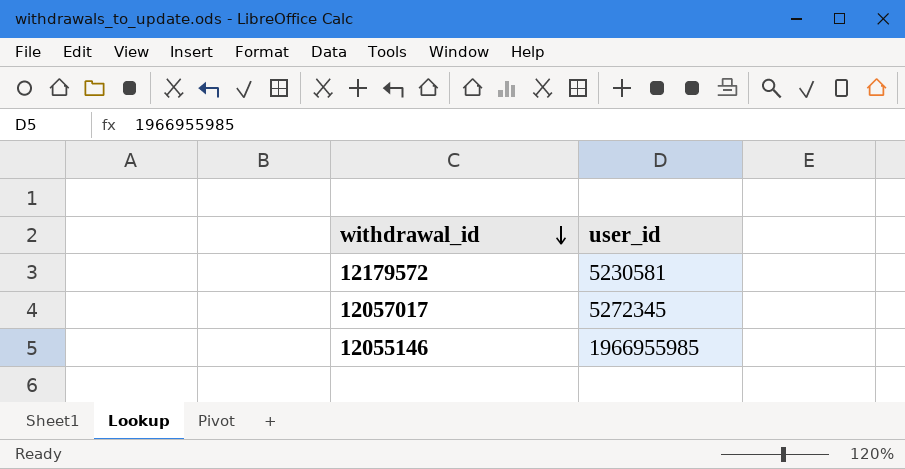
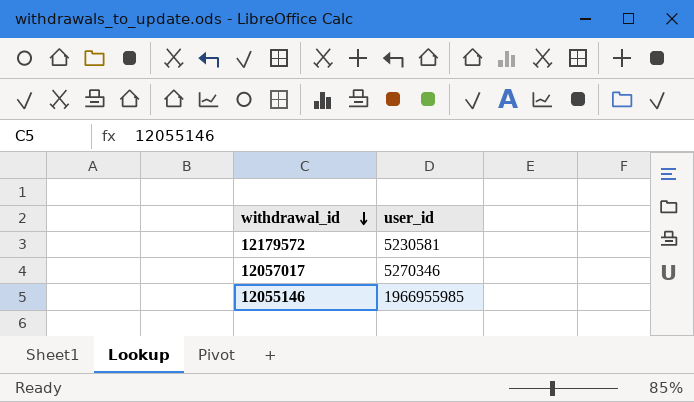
12057017 | user_id: 5272345 -> 5270346

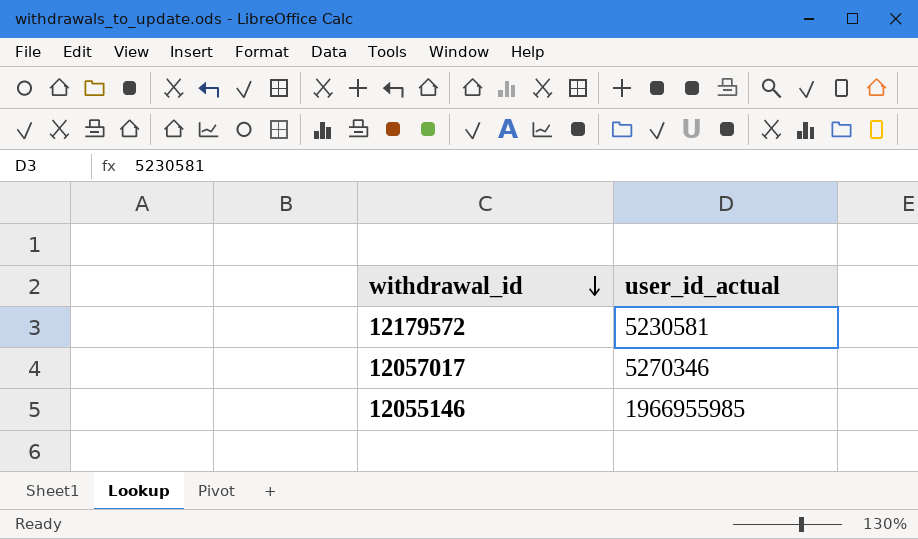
column name: user_id -> user_id_actual

